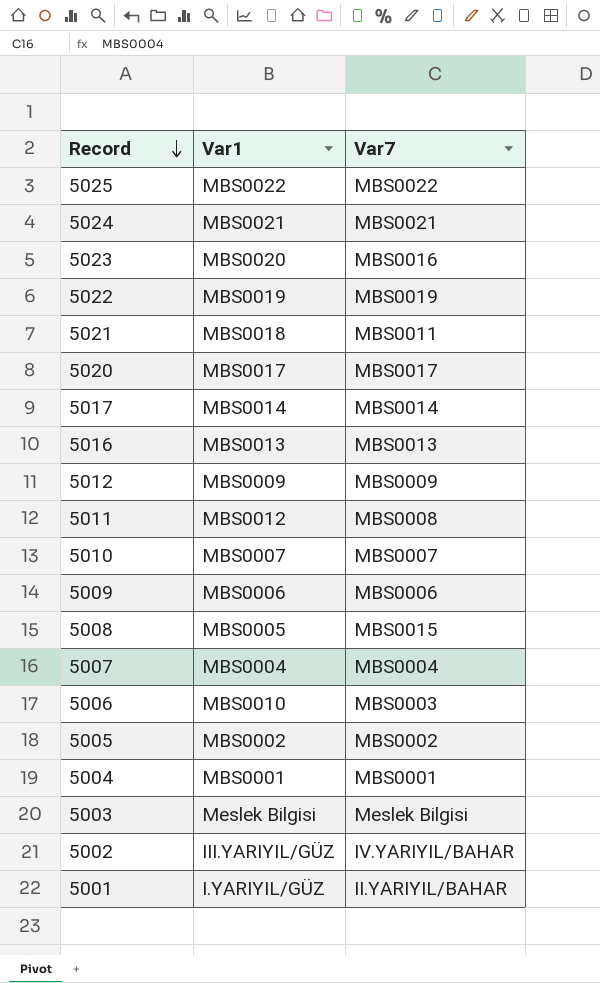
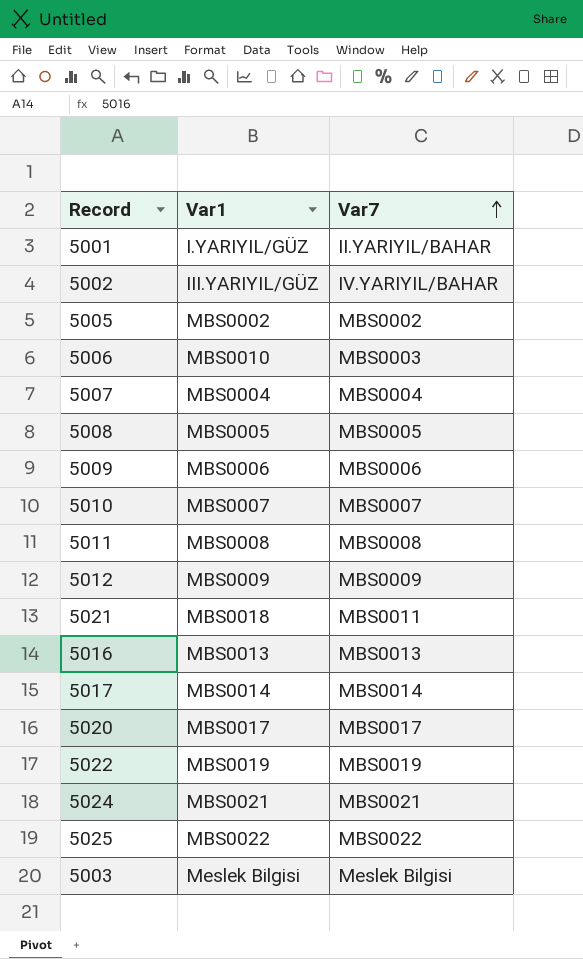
row order: Record descending -> Var7 ascending
row 5023: MBS0020 | MBS0016 -> none
row 5004: MBS0001 | MBS0001 -> none
5008 | Var7: MBS0015 -> MBS0005
5011 | Var1: MBS0012 -> MBS0008

